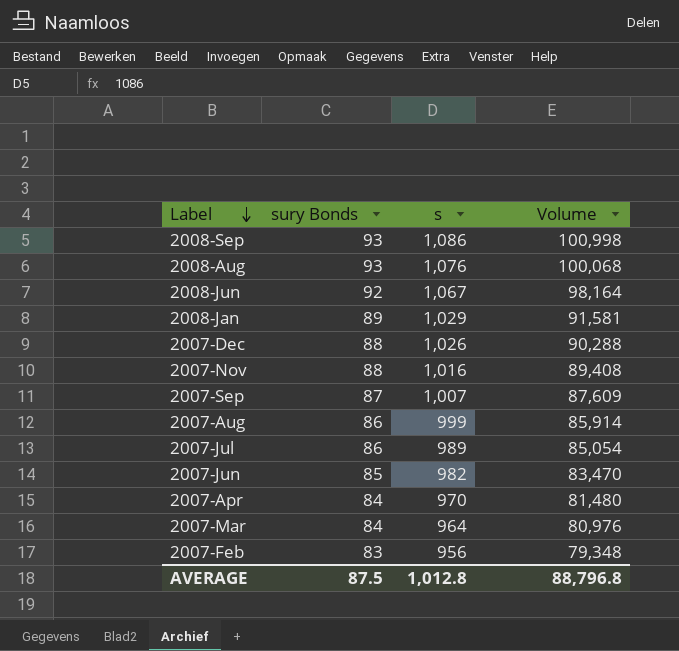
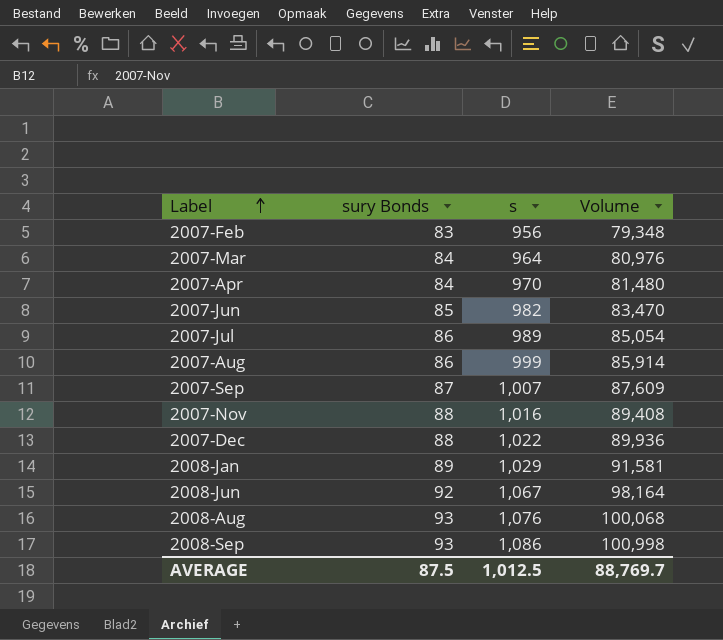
row order: Label descending -> Label ascending
2007-Dec | s: 1,026 -> 1,022
2007-Dec | Volume: 90,288 -> 89,936
AVERAGE | s: 1,012.8 -> 1,012.5
AVERAGE | Volume: 88,796.8 -> 88,769.7

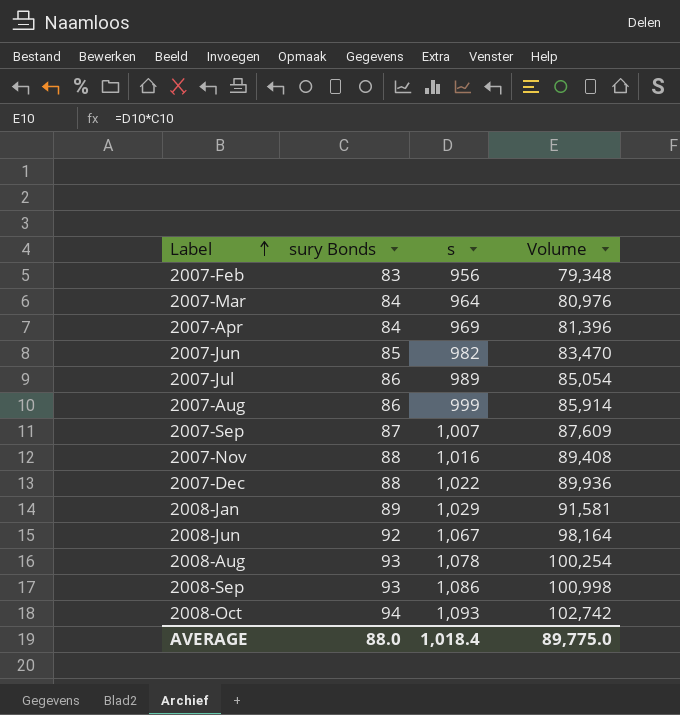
2007-Apr | s: 970 -> 969
2007-Apr | Volume: 81,480 -> 81,396
2008-Aug | s: 1,076 -> 1,078
2008-Aug | Volume: 100,068 -> 100,254
row 2008-Oct: none -> 94 | 1,093 | 102,742
AVERAGE | sury Bonds: 87.5 -> 88.0
AVERAGE | s: 1,012.5 -> 1,018.4
AVERAGE | Volume: 88,769.7 -> 89,775.0

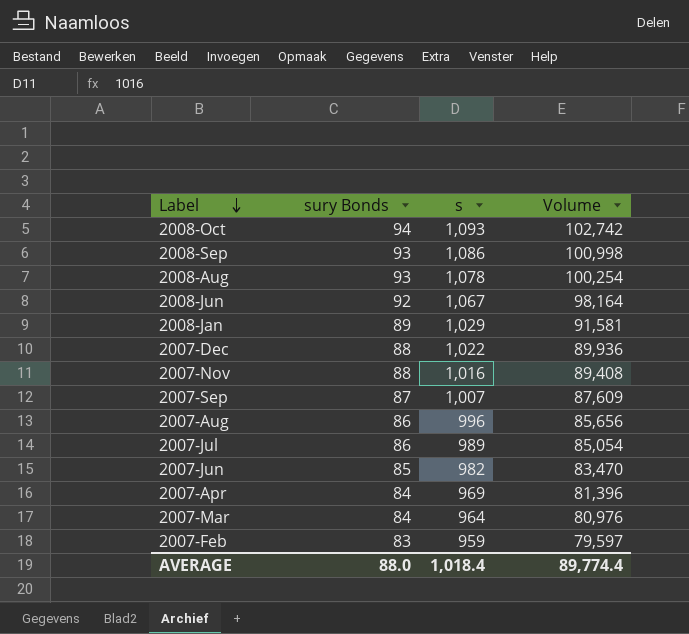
row order: Label ascending -> Label descending
2007-Aug | s: 999 -> 996
2007-Aug | Volume: 85,914 -> 85,656
2007-Feb | s: 956 -> 959
2007-Feb | Volume: 79,348 -> 79,597
AVERAGE | Volume: 89,775.0 -> 89,774.4

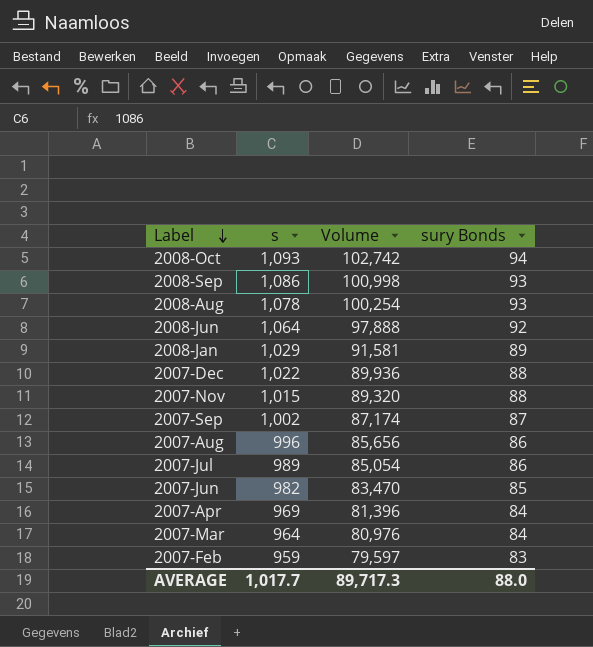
column sury Bonds | position: 2 -> 4
2008-Jun | s: 1,067 -> 1,064
2008-Jun | Volume: 98,164 -> 97,888
2007-Nov | s: 1,016 -> 1,015
2007-Nov | Volume: 89,408 -> 89,320
2007-Sep | s: 1,007 -> 1,002
2007-Sep | Volume: 87,609 -> 87,174
AVERAGE | s: 1,018.4 -> 1,017.7
AVERAGE | Volume: 89,774.4 -> 89,717.3

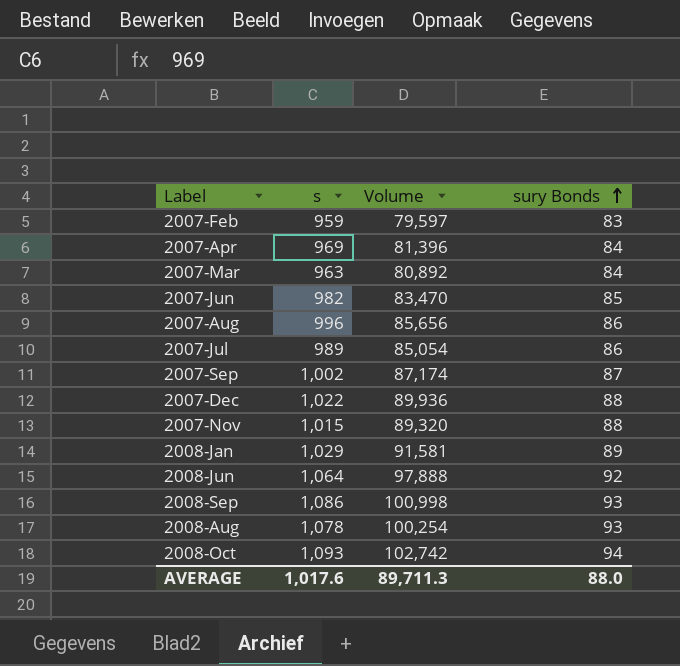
row order: Label descending -> sury Bonds ascending
2007-Mar | s: 964 -> 963
2007-Mar | Volume: 80,976 -> 80,892
AVERAGE | s: 1,017.7 -> 1,017.6
AVERAGE | Volume: 89,717.3 -> 89,711.3

